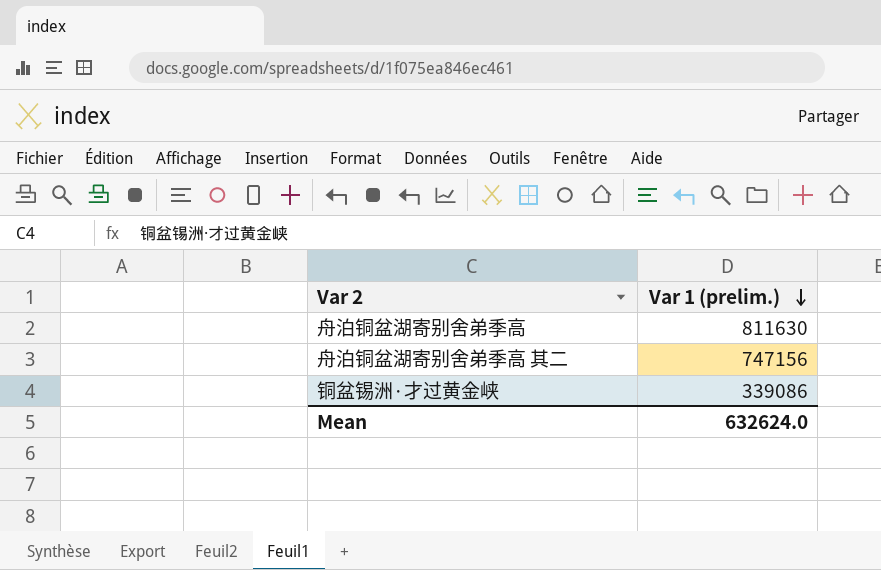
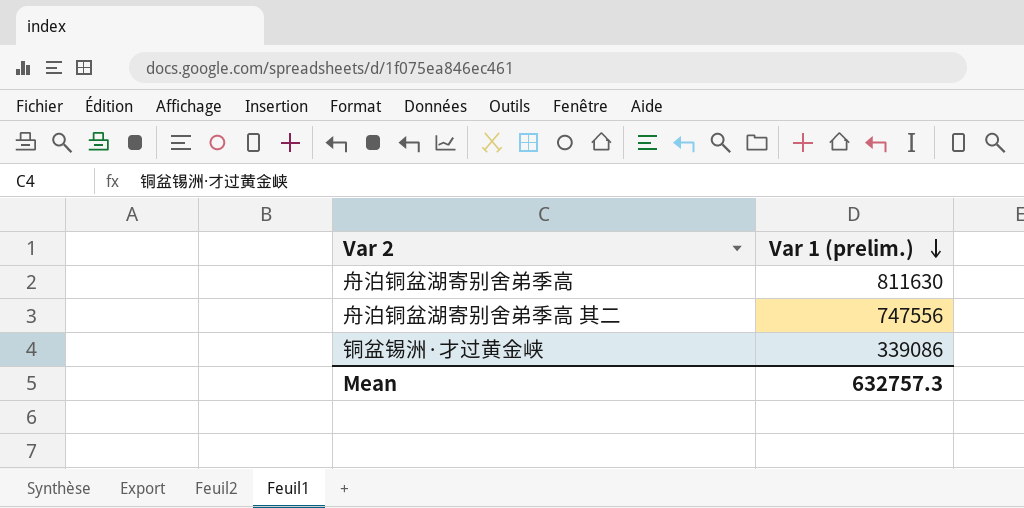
舟泊铜盆湖寄别舍弟季高 其二 | Var 1 (prelim.): 747156 -> 747556
Mean | Var 1 (prelim.): 632624.0 -> 632757.3

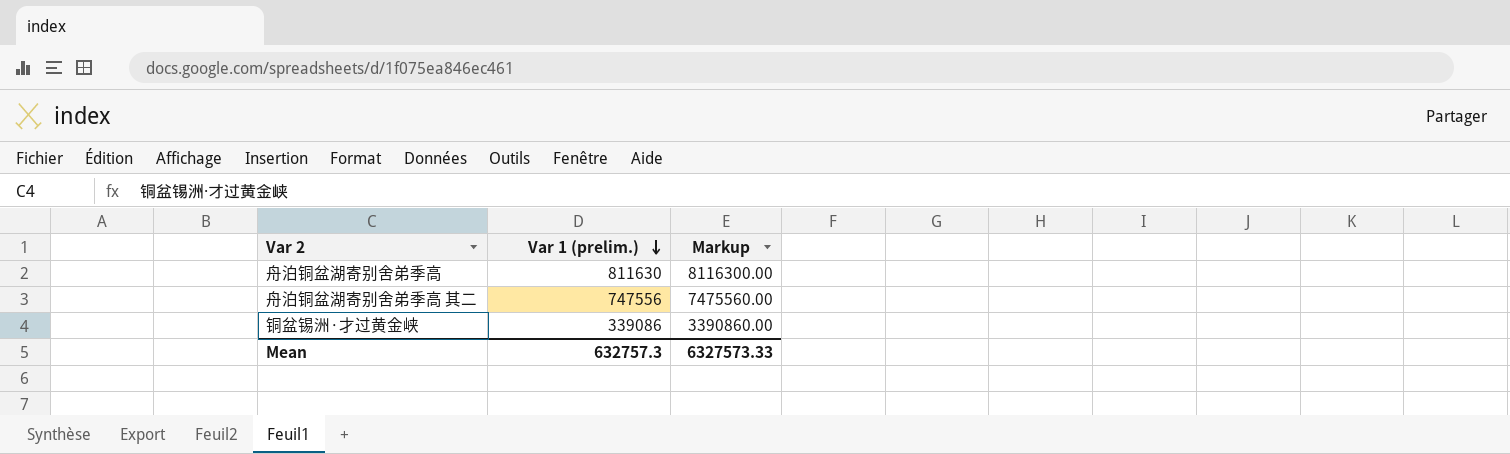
column Markup | formula: none -> [Var 1 (prelim.)] * 10

